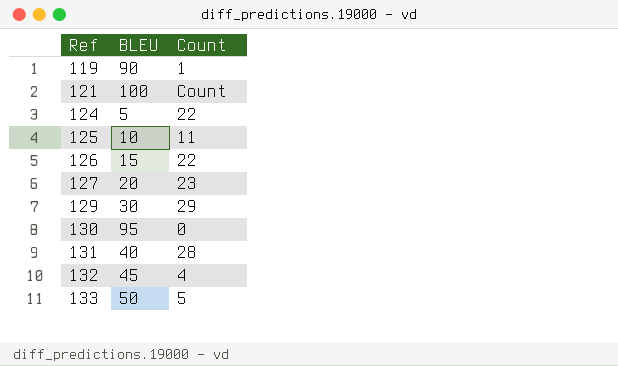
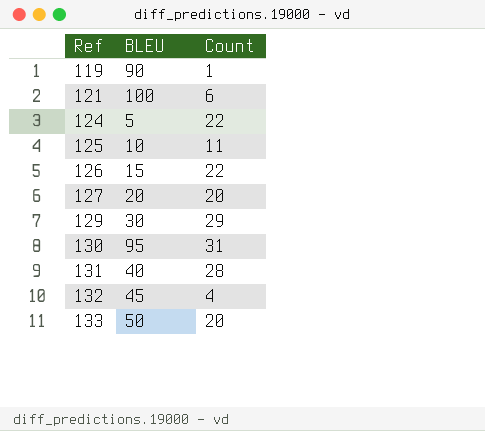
121 | Count: Count -> 6
127 | Count: 23 -> 20
130 | Count: 0 -> 31
133 | Count: 5 -> 20

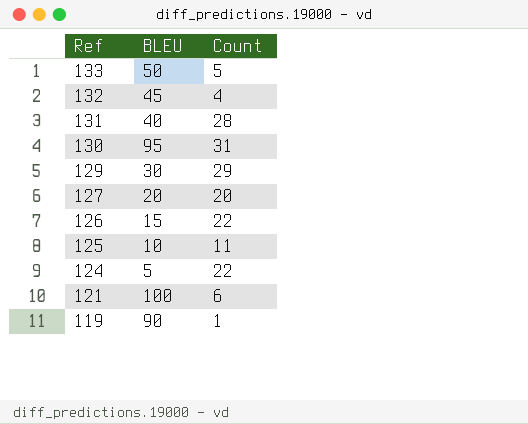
row order: Ref ascending -> Ref descending
133 | Count: 20 -> 5

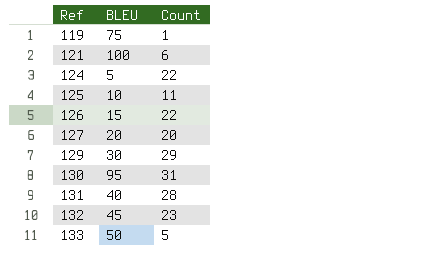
row order: Ref descending -> Ref ascending
119 | BLEU: 90 -> 75
132 | Count: 4 -> 23

